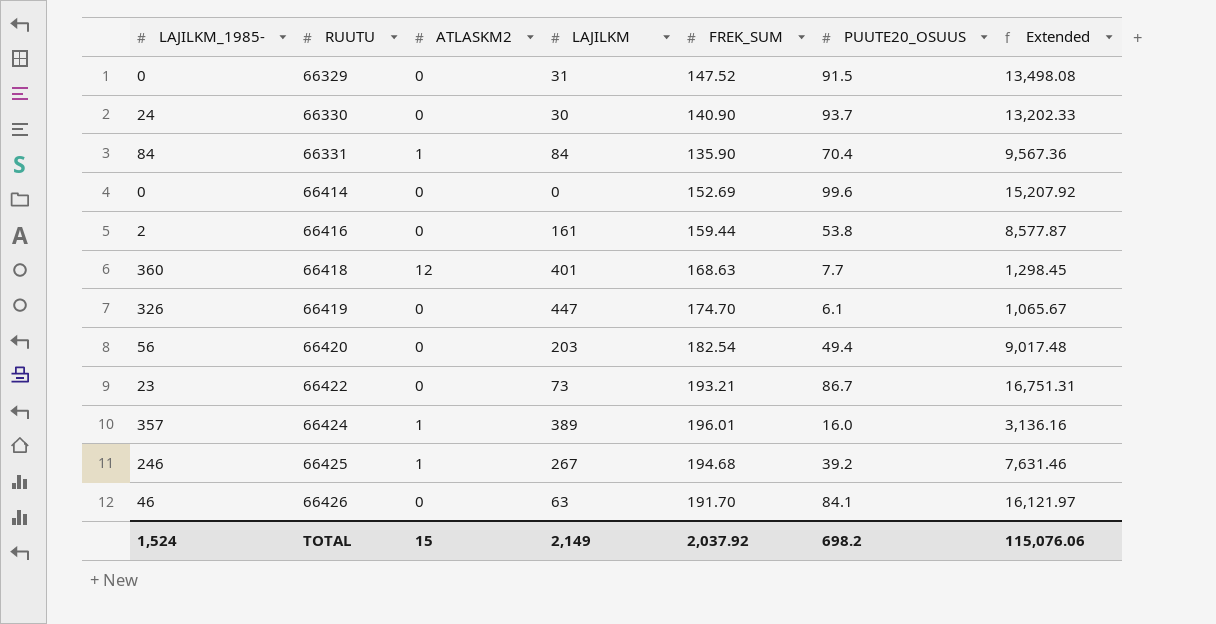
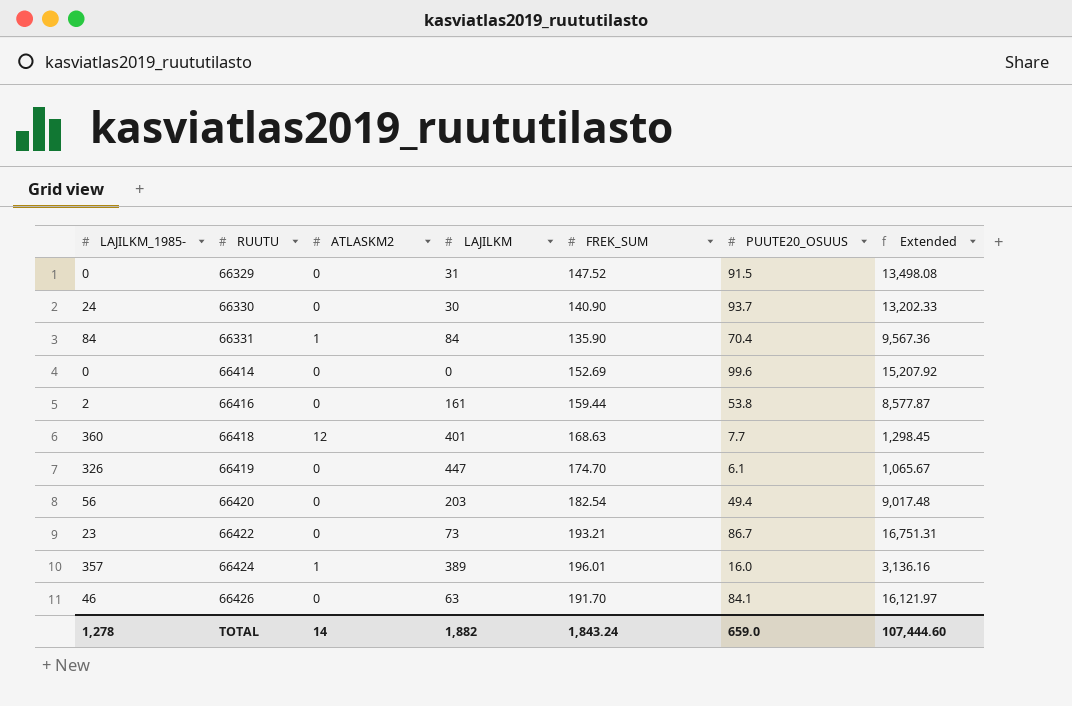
row 66425: 246 | 1 | 267 | 194.68 | 39.2 | 7,631.46 -> none
TOTAL | LAJILKM_1985-: 1,524 -> 1,278
TOTAL | ATLASKM2: 15 -> 14
TOTAL | LAJILKM: 2,149 -> 1,882
TOTAL | FREK_SUM: 2,037.92 -> 1,843.24
TOTAL | PUUTE20_OSUUS: 698.2 -> 659.0
TOTAL | Extended: 115,076.06 -> 107,444.60

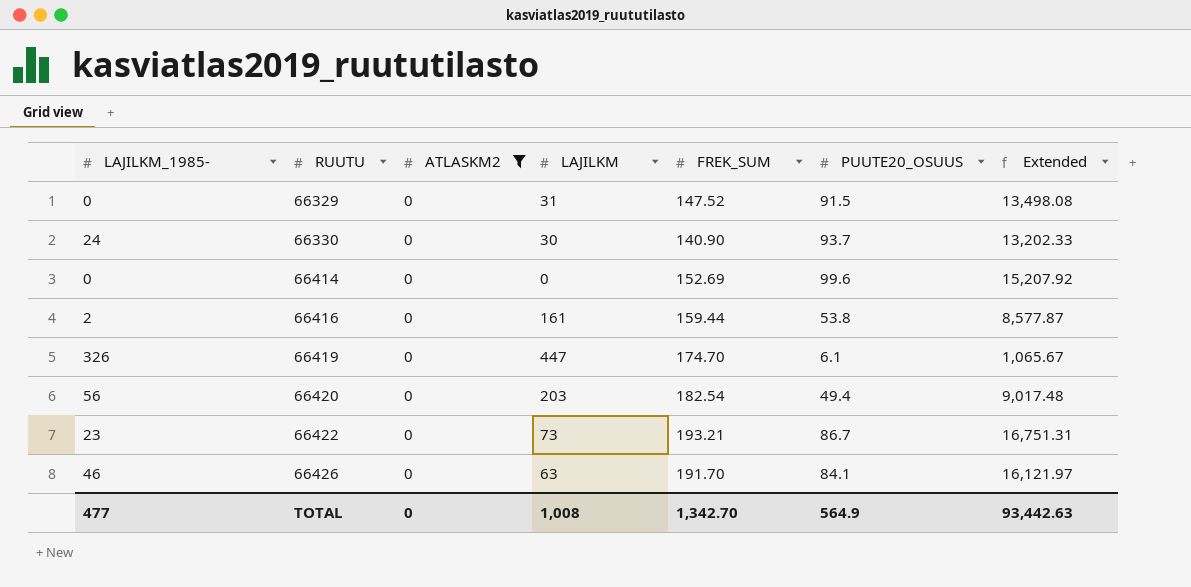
filter: none -> ATLASKM2 = 0
TOTAL | LAJILKM_1985-: 1,278 -> 477
TOTAL | ATLASKM2: 14 -> 0
TOTAL | LAJILKM: 1,882 -> 1,008
TOTAL | FREK_SUM: 1,843.24 -> 1,342.70
TOTAL | PUUTE20_OSUUS: 659.0 -> 564.9
TOTAL | Extended: 107,444.60 -> 93,442.63

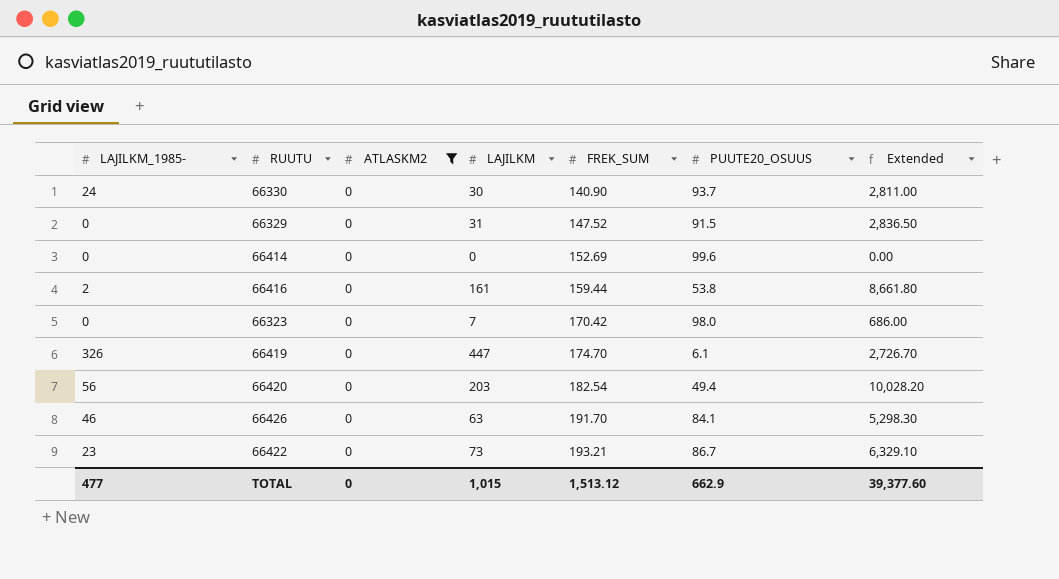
row order: RUUTU ascending -> FREK_SUM ascending
column Extended | formula: [FREK_SUM] * [PUUTE20_OSUUS] -> [LAJILKM] * [PUUTE20_OSUUS]
row 66323: none -> 0 | 0 | 7 | 170.42 | 98.0 | 686.00
TOTAL | LAJILKM: 1,008 -> 1,015
TOTAL | FREK_SUM: 1,342.70 -> 1,513.12
TOTAL | PUUTE20_OSUUS: 564.9 -> 662.9
TOTAL | Extended: 93,442.63 -> 39,377.60

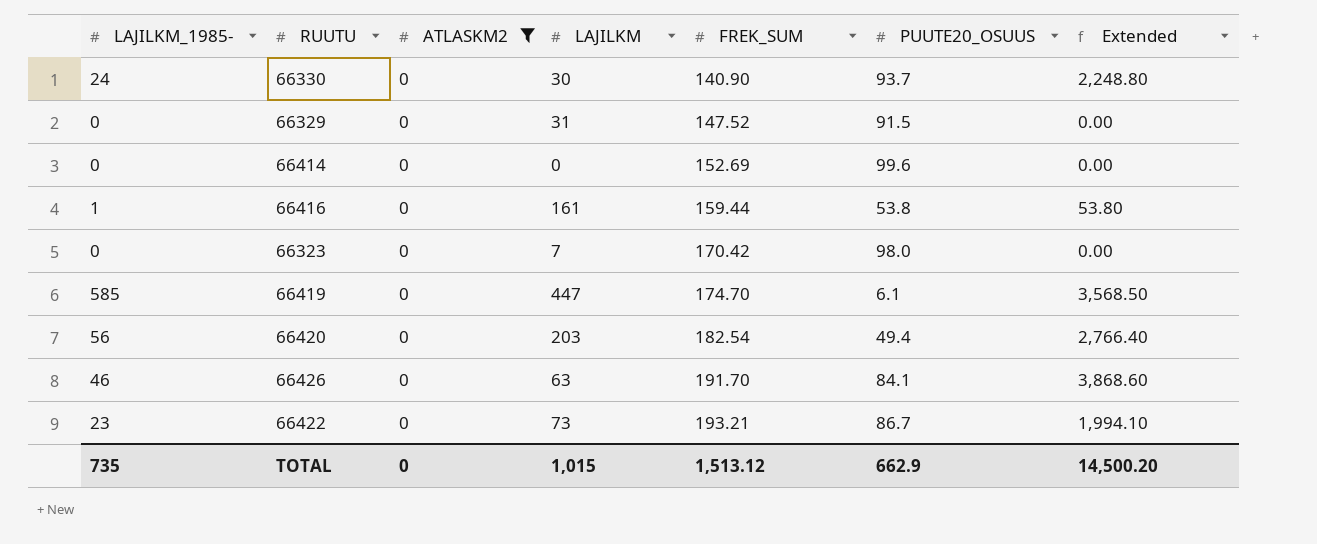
column Extended | formula: [LAJILKM] * [PUUTE20_OSUUS] -> [LAJILKM_1985-] * [PUUTE20_OSUUS]
66416 | LAJILKM_1985-: 2 -> 1
66419 | LAJILKM_1985-: 326 -> 585
TOTAL | LAJILKM_1985-: 477 -> 735
TOTAL | Extended: 39,377.60 -> 14,500.20

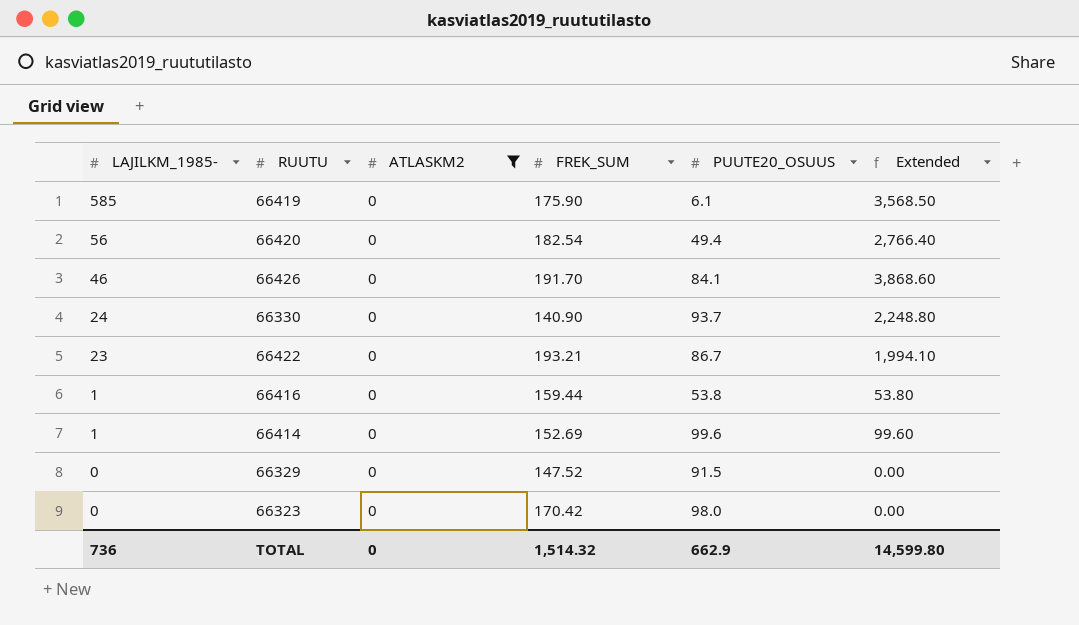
row order: FREK_SUM ascending -> LAJILKM_1985- descending
column LAJILKM | position: 4 -> none
66419 | FREK_SUM: 174.70 -> 175.90
66414 | LAJILKM_1985-: 0 -> 1
66414 | Extended: 0.00 -> 99.60
TOTAL | LAJILKM_1985-: 735 -> 736
TOTAL | FREK_SUM: 1,513.12 -> 1,514.32
TOTAL | Extended: 14,500.20 -> 14,599.80

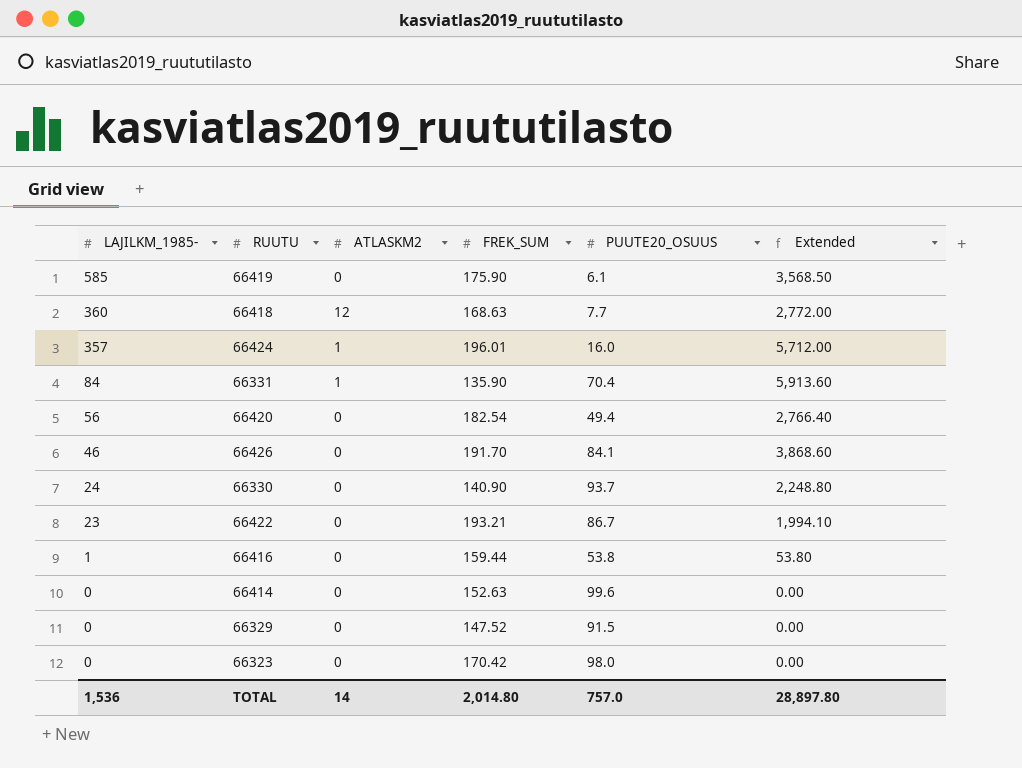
filter: ATLASKM2 = 0 -> none
66414 | LAJILKM_1985-: 1 -> 0
66414 | FREK_SUM: 152.69 -> 152.63
66414 | Extended: 99.60 -> 0.00
TOTAL | LAJILKM_1985-: 736 -> 1,536
TOTAL | ATLASKM2: 0 -> 14
TOTAL | FREK_SUM: 1,514.32 -> 2,014.80
TOTAL | PUUTE20_OSUUS: 662.9 -> 757.0
TOTAL | Extended: 14,599.80 -> 28,897.80

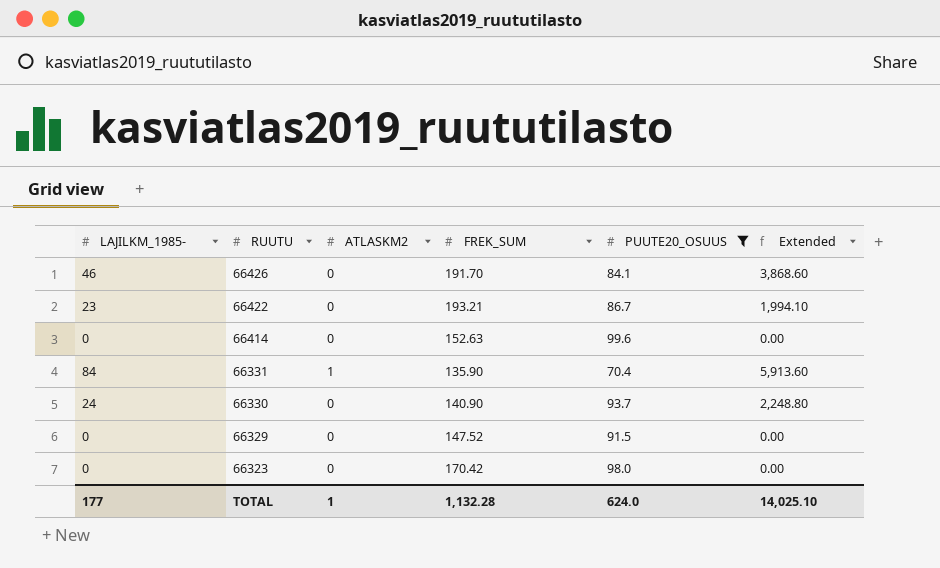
filter: none -> PUUTE20_OSUUS >= 70.4
row order: LAJILKM_1985- descending -> RUUTU descending
TOTAL | LAJILKM_1985-: 1,536 -> 177
TOTAL | ATLASKM2: 14 -> 1
TOTAL | FREK_SUM: 2,014.80 -> 1,132.28
TOTAL | PUUTE20_OSUUS: 757.0 -> 624.0
TOTAL | Extended: 28,897.80 -> 14,025.10

